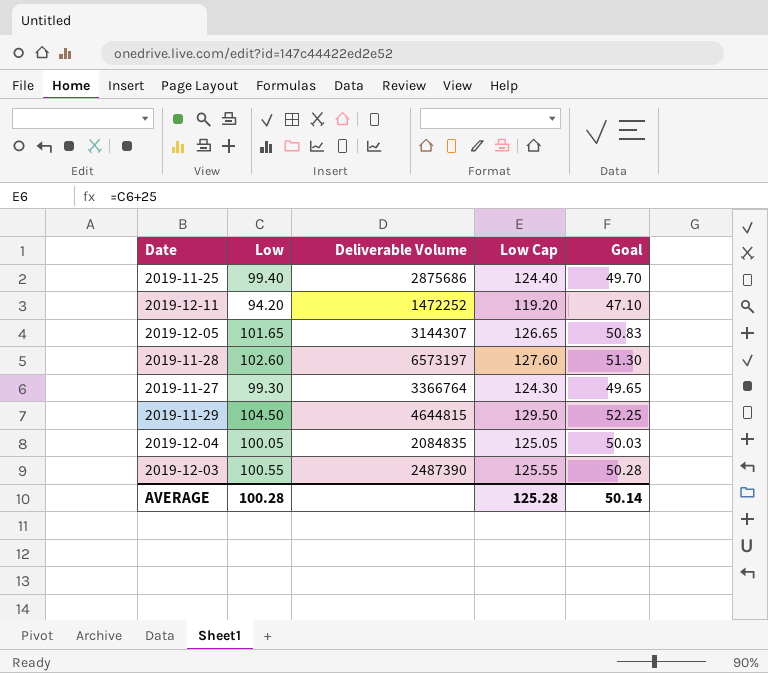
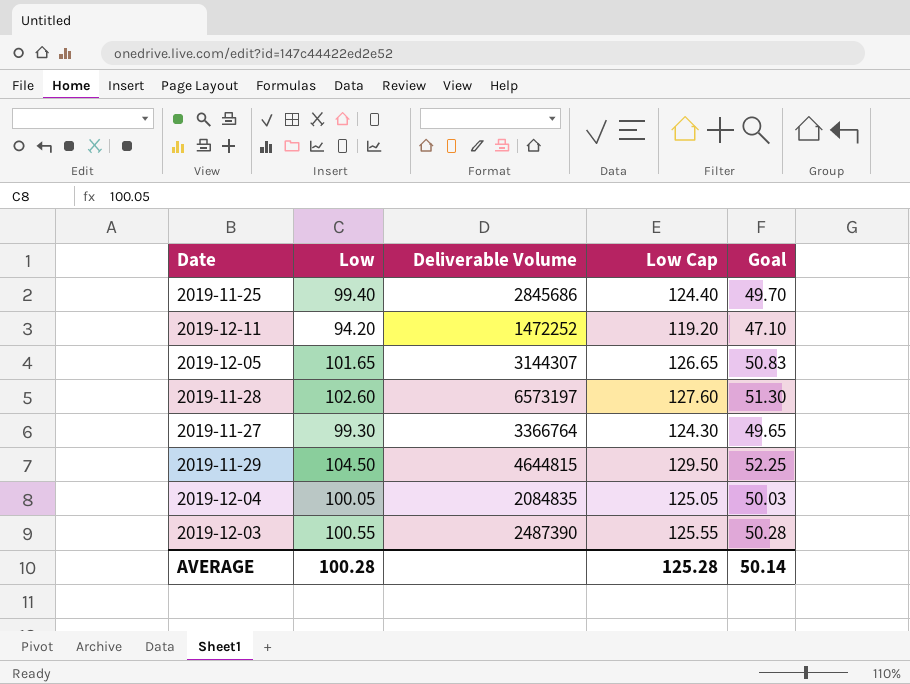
2019-11-25 | Deliverable Volume: 2875686 -> 2845686

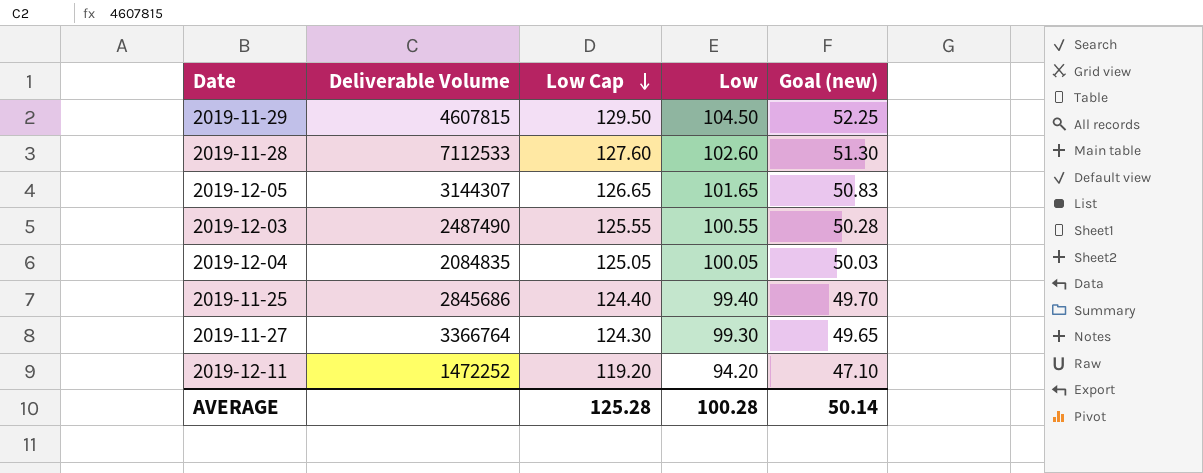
row order: none -> Low Cap descending
column Low | position: 2 -> 4
column name: Goal -> Goal (new)
2019-11-29 | Deliverable Volume: 4644815 -> 4607815
2019-11-28 | Deliverable Volume: 6573197 -> 7112533
2019-12-03 | Deliverable Volume: 2487390 -> 2487490

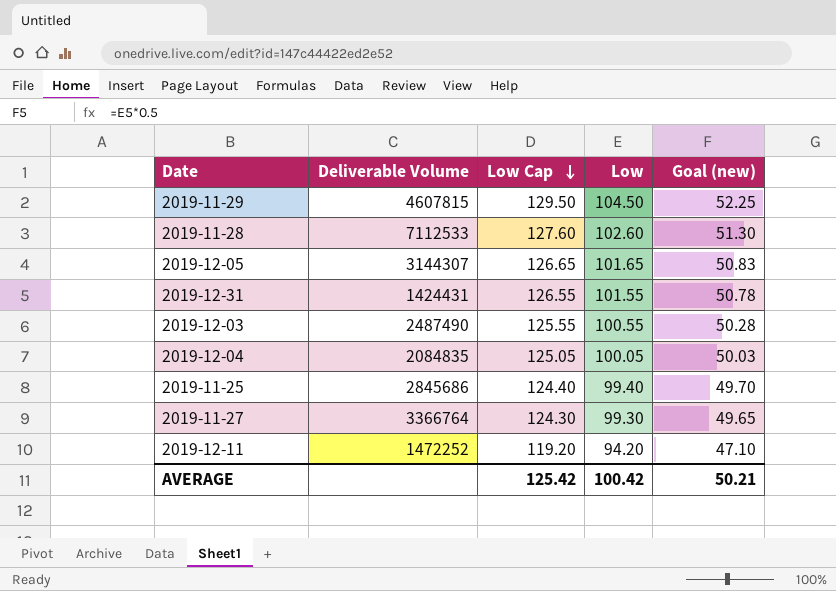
row 2019-12-31: none -> 1424431 | 126.55 | 101.55 | 50.78
AVERAGE | Low Cap: 125.28 -> 125.42
AVERAGE | Low: 100.28 -> 100.42
AVERAGE | Goal (new): 50.14 -> 50.21

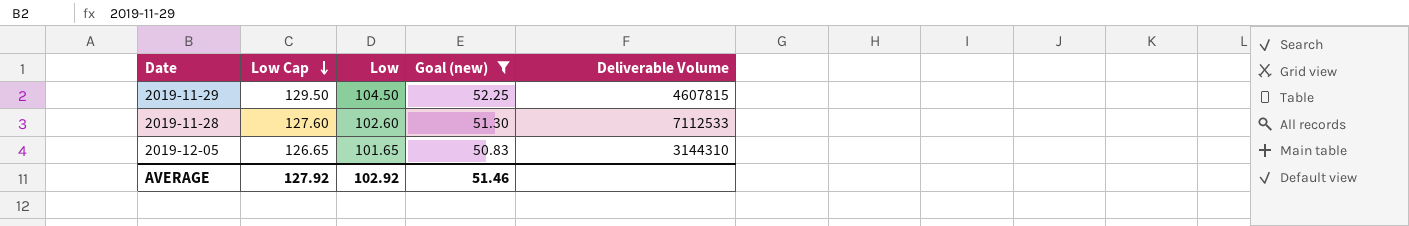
filter: none -> Goal (new) >= 50.83
column Deliverable Volume | position: 2 -> 5
2019-12-05 | Deliverable Volume: 3144307 -> 3144310
AVERAGE | Low Cap: 125.42 -> 127.92
AVERAGE | Low: 100.42 -> 102.92
AVERAGE | Goal (new): 50.21 -> 51.46

